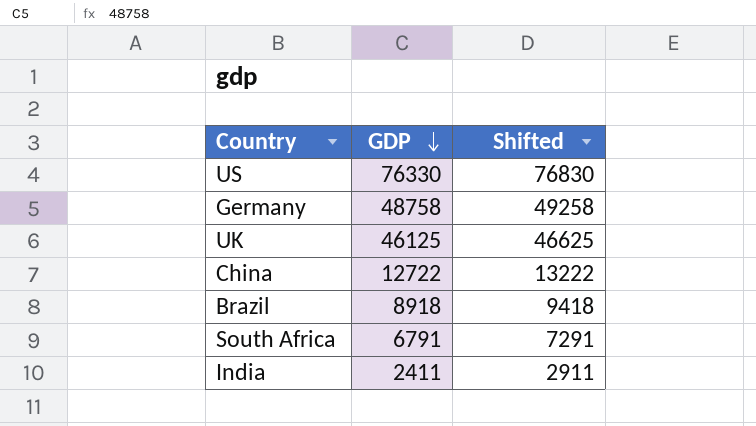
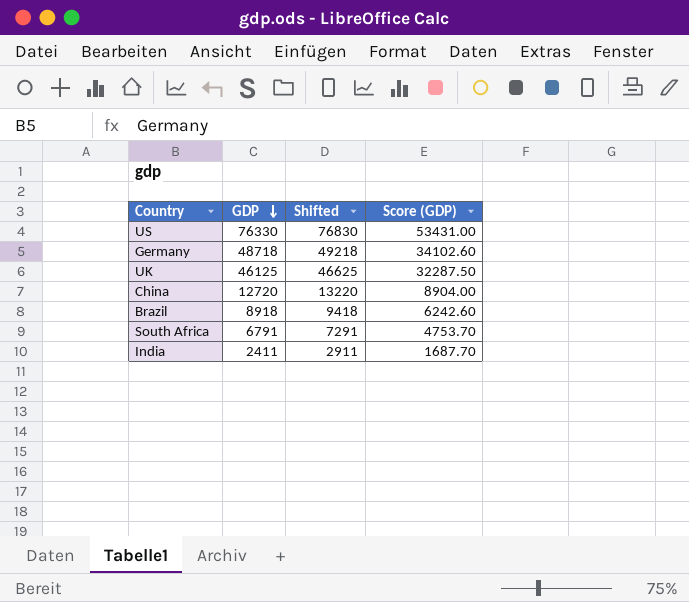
column Score (GDP) | formula: none -> [GDP] * 0.7
Germany | GDP: 48758 -> 48718
Germany | Shifted: 49258 -> 49218
China | GDP: 12722 -> 12720
China | Shifted: 13222 -> 13220

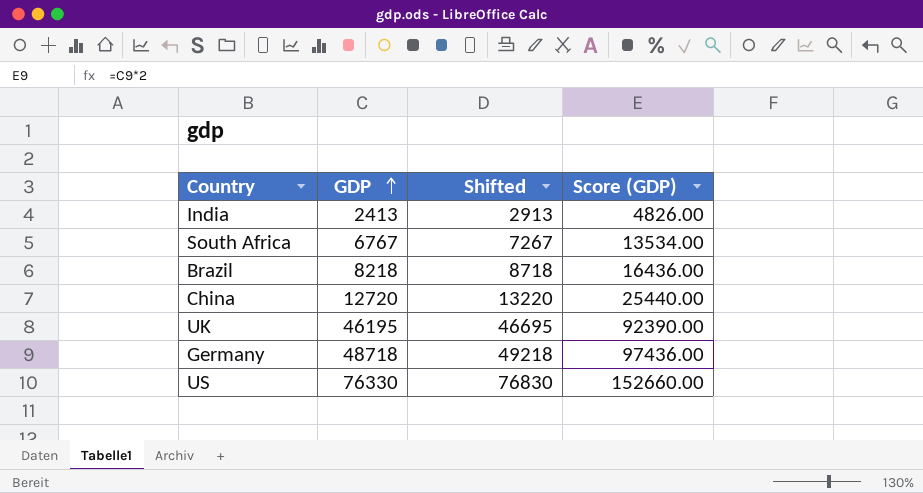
row order: GDP descending -> GDP ascending
column Score (GDP) | formula: [GDP] * 0.7 -> [GDP] * 2
India | GDP: 2411 -> 2413
India | Shifted: 2911 -> 2913
South Africa | GDP: 6791 -> 6767
South Africa | Shifted: 7291 -> 7267
Brazil | GDP: 8918 -> 8218
Brazil | Shifted: 9418 -> 8718
UK | GDP: 46125 -> 46195
UK | Shifted: 46625 -> 46695

